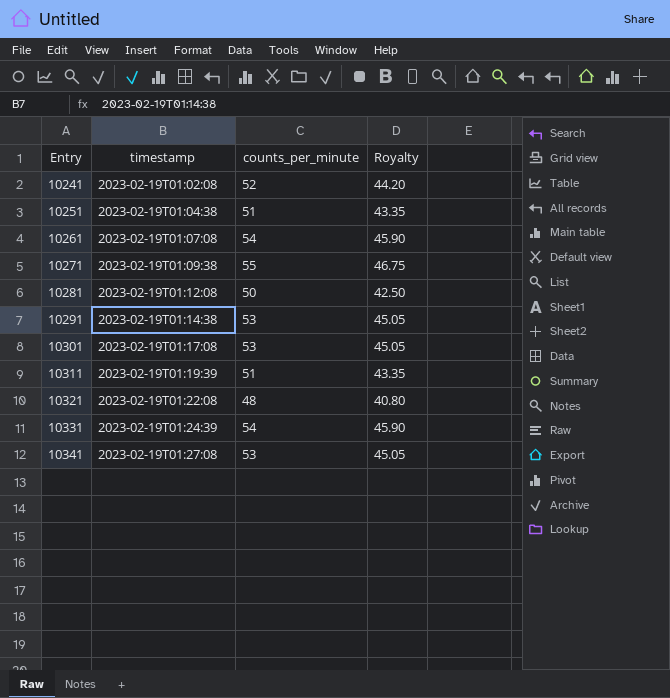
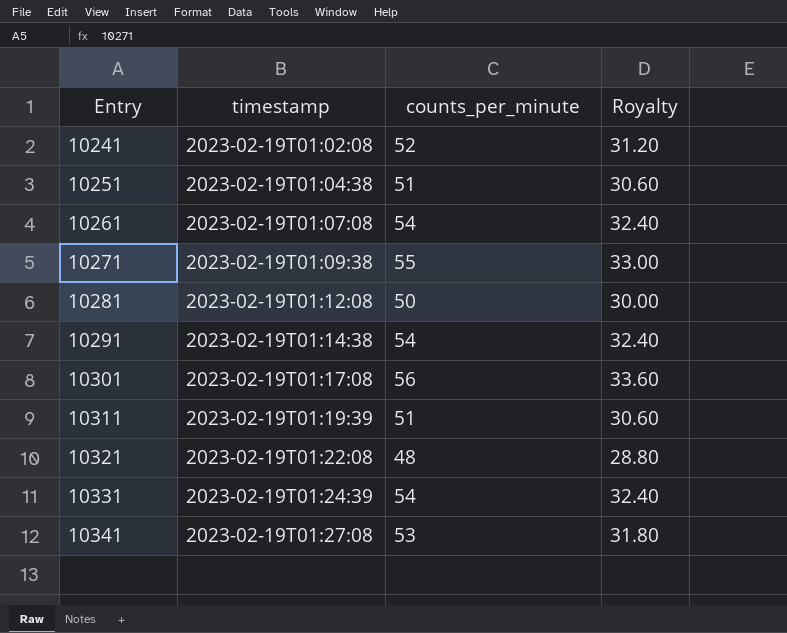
column Royalty | formula: [counts_per_minute] * 0.85 -> [counts_per_minute] * 0.6
10291 | counts_per_minute: 53 -> 54
10301 | counts_per_minute: 53 -> 56

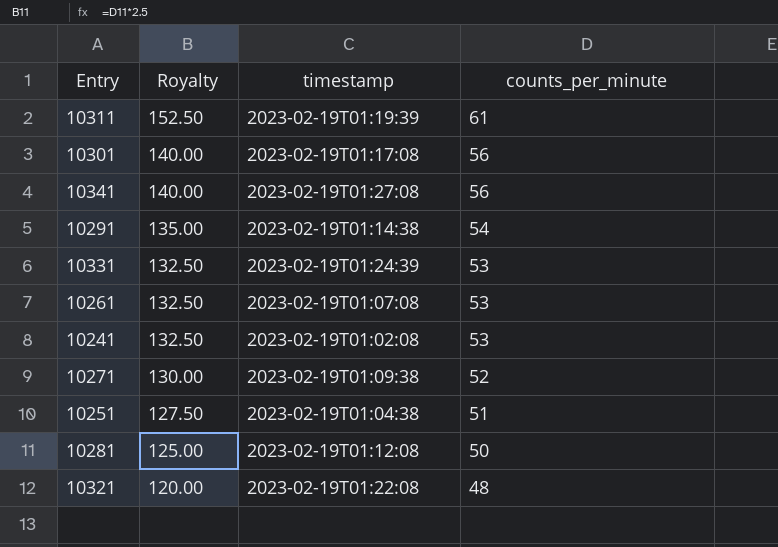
row order: Entry ascending -> Royalty descending
column Royalty | formula: [counts_per_minute] * 0.6 -> [counts_per_minute] * 2.5
column Royalty | position: 4 -> 2
10311 | counts_per_minute: 51 -> 61
10341 | counts_per_minute: 53 -> 56
10331 | counts_per_minute: 54 -> 53
10261 | counts_per_minute: 54 -> 53
10241 | counts_per_minute: 52 -> 53
10271 | counts_per_minute: 55 -> 52

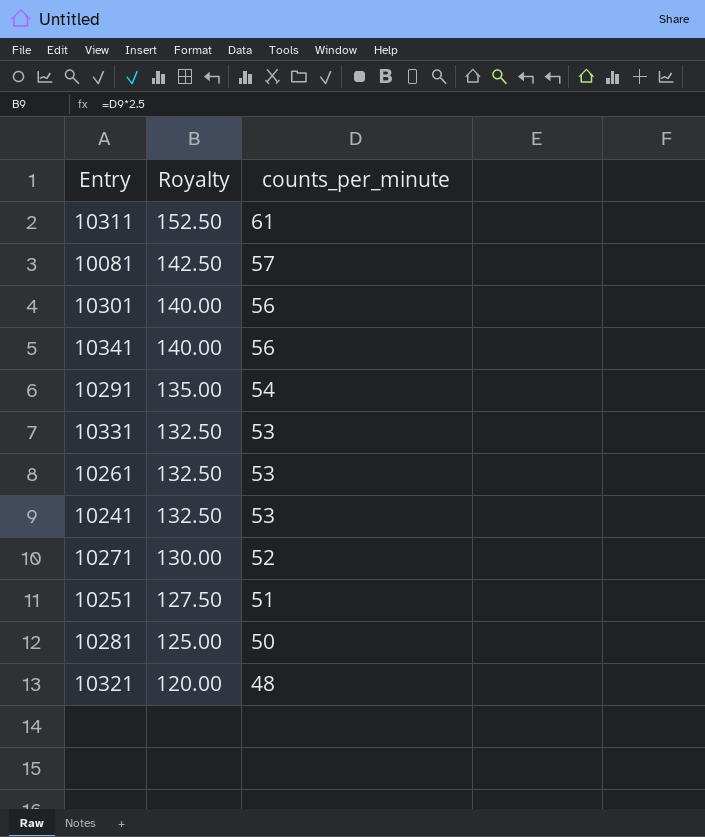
column timestamp | position: 3 -> none
row 10081: none -> 142.50 | 57

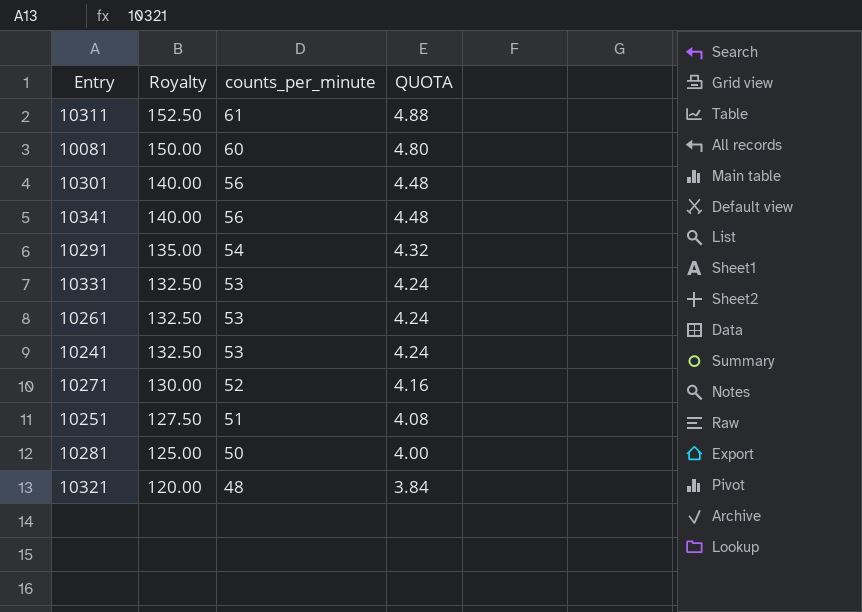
column QUOTA | formula: none -> [counts_per_minute] * 0.08
10081 | Royalty: 142.50 -> 150.00
10081 | counts_per_minute: 57 -> 60

